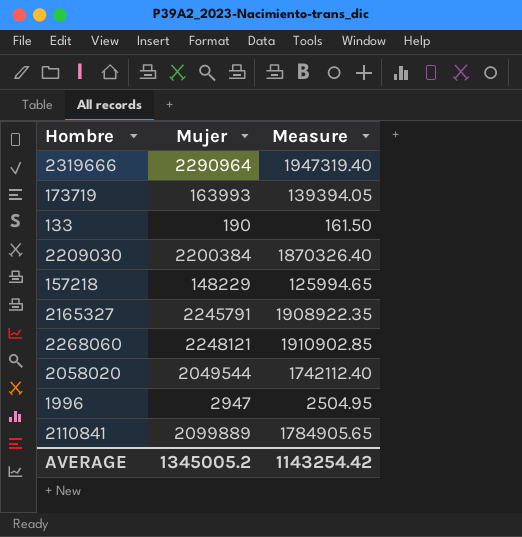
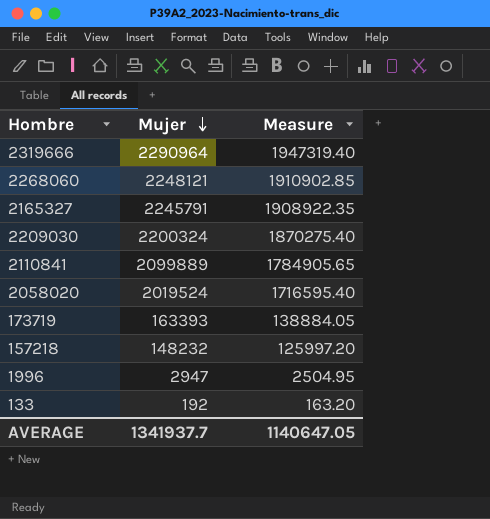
row order: none -> Mujer descending
2209030 | Mujer: 2200384 -> 2200324
2209030 | Measure: 1870326.40 -> 1870275.40
2058020 | Mujer: 2049544 -> 2019524
2058020 | Measure: 1742112.40 -> 1716595.40
173719 | Mujer: 163993 -> 163393
173719 | Measure: 139394.05 -> 138884.05
157218 | Mujer: 148229 -> 148232
157218 | Measure: 125994.65 -> 125997.20
133 | Mujer: 190 -> 192
133 | Measure: 161.50 -> 163.20
AVERAGE | Mujer: 1345005.2 -> 1341937.7
AVERAGE | Measure: 1143254.42 -> 1140647.05

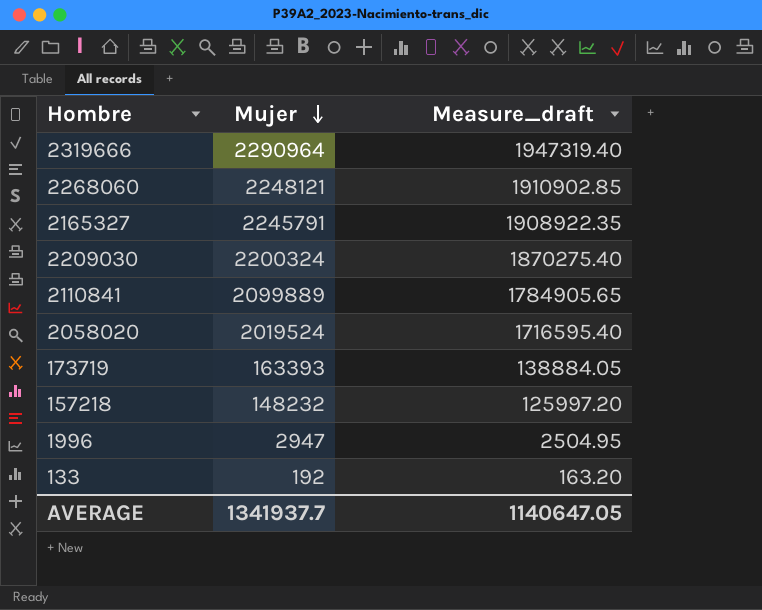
column name: Measure -> Measure_draft

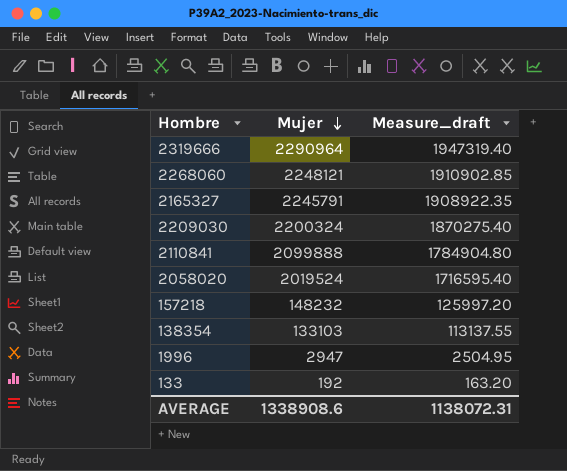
row 173719: 163393 | 138884.05 -> none
2110841 | Mujer: 2099889 -> 2099888
2110841 | Measure_draft: 1784905.65 -> 1784904.80
row 138354: none -> 133103 | 113137.55
AVERAGE | Mujer: 1341937.7 -> 1338908.6
AVERAGE | Measure_draft: 1140647.05 -> 1138072.31

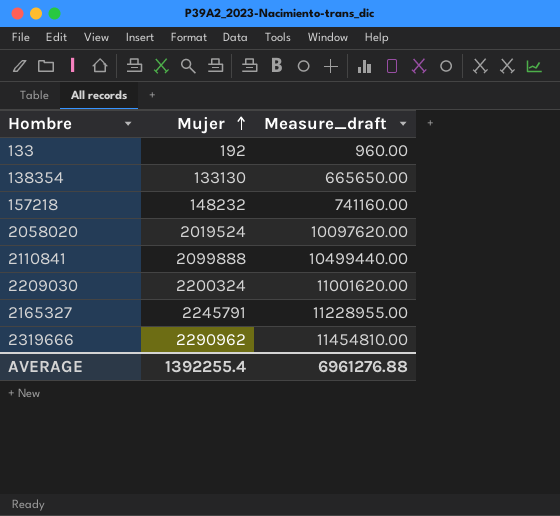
row order: Mujer descending -> Mujer ascending
column Measure_draft | formula: [Mujer] * 0.85 -> [Mujer] * 5
row 2268060: 2248121 | 1910902.85 -> none
row 1996: 2947 | 2504.95 -> none
138354 | Mujer: 133103 -> 133130
2319666 | Mujer: 2290964 -> 2290962
AVERAGE | Mujer: 1338908.6 -> 1392255.4
AVERAGE | Measure_draft: 1138072.31 -> 6961276.88

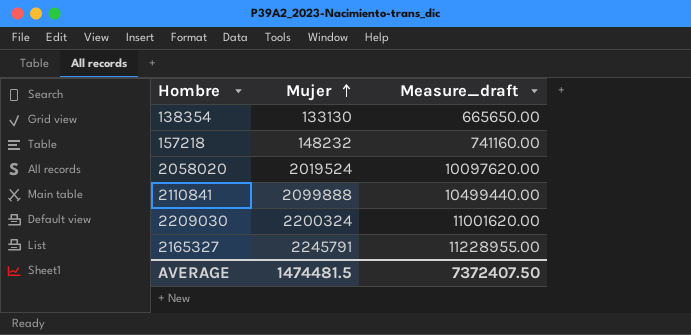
row 133: 192 | 960.00 -> none
row 2319666: 2290962 | 11454810.00 -> none
AVERAGE | Mujer: 1392255.4 -> 1474481.5
AVERAGE | Measure_draft: 6961276.88 -> 7372407.50

